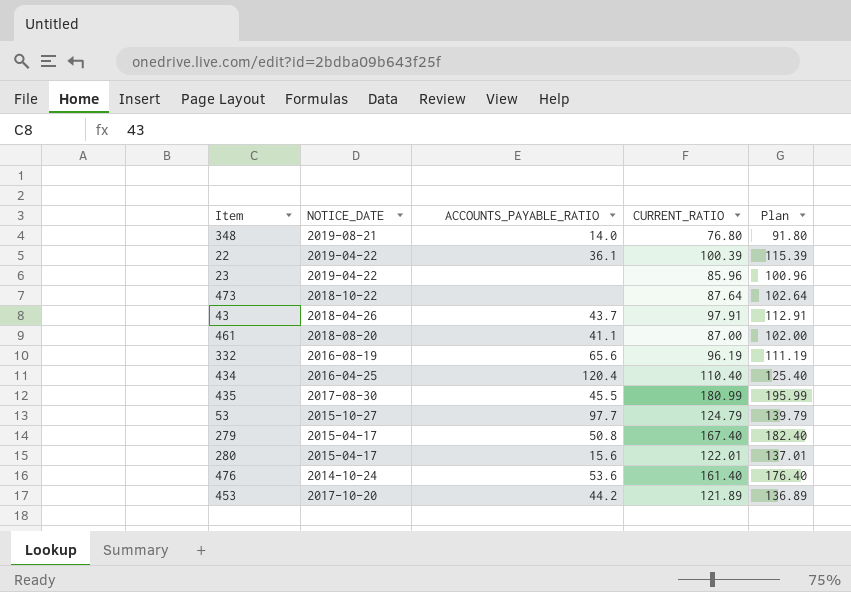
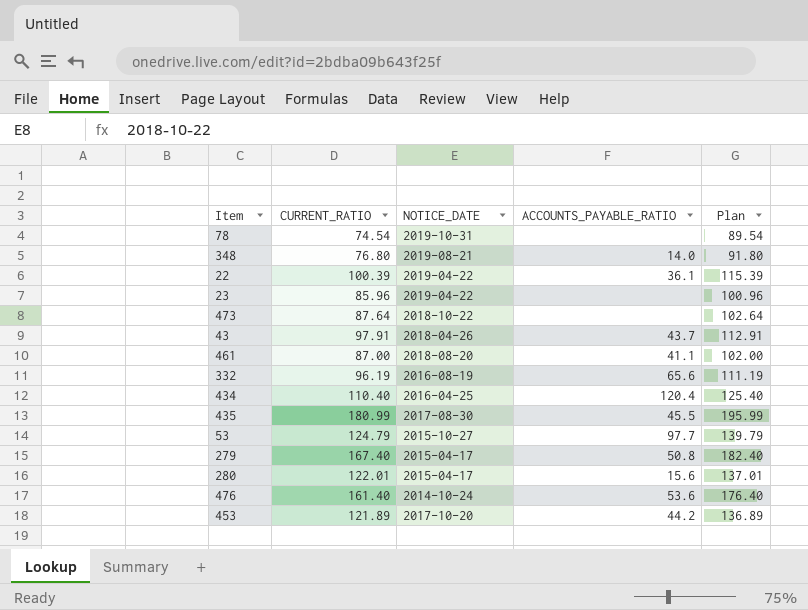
column CURRENT_RATIO | position: 4 -> 2
row 78: none -> 74.54 | 2019-10-31 | none | 89.54

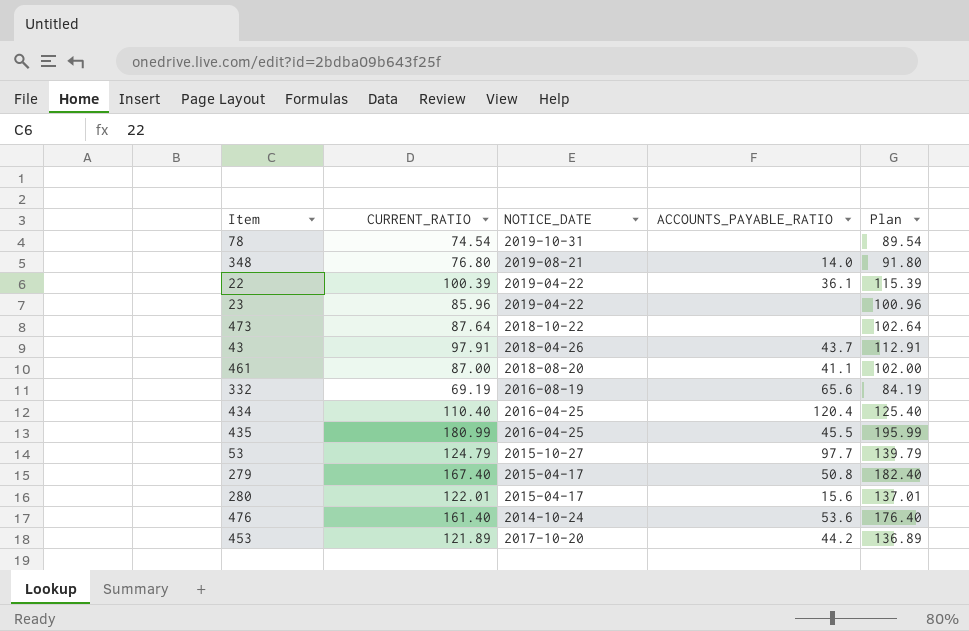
332 | CURRENT_RATIO: 96.19 -> 69.19
332 | Plan: 111.19 -> 84.19
435 | NOTICE_DATE: 2017-08-30 -> 2016-04-25

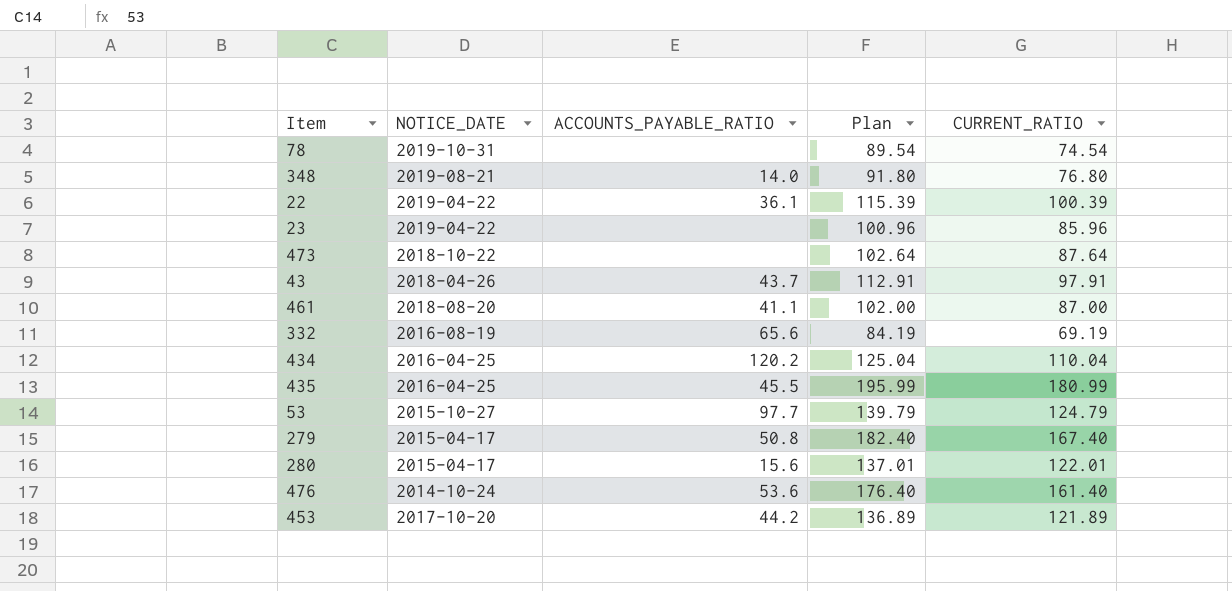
column CURRENT_RATIO | position: 2 -> 5
434 | ACCOUNTS_PAYABLE_RATIO: 120.4 -> 120.2
434 | Plan: 125.40 -> 125.04
434 | CURRENT_RATIO: 110.40 -> 110.04

